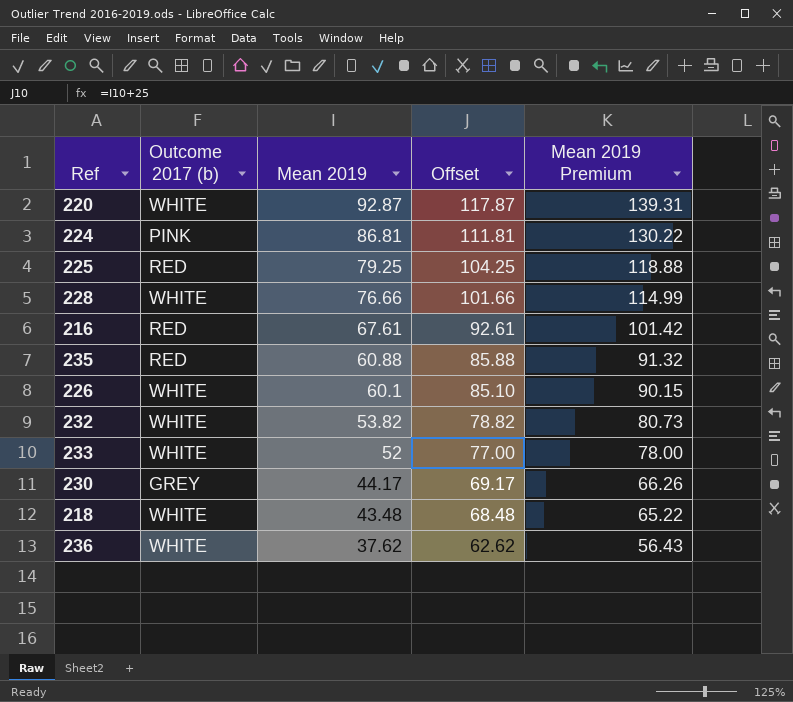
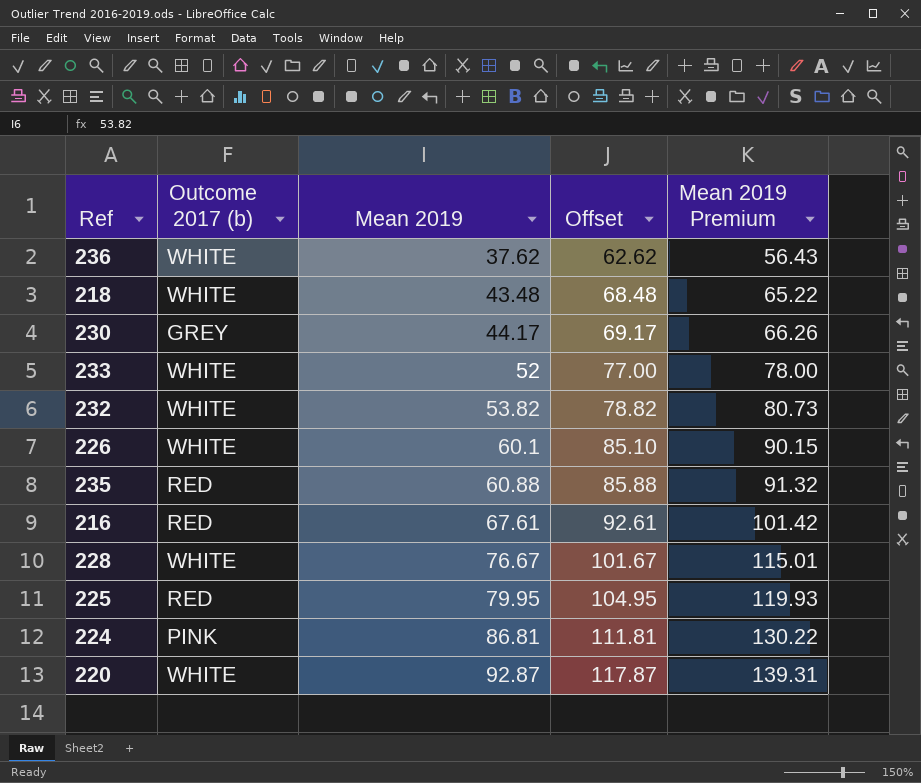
row order: Mean 2019 descending -> Mean 2019 ascending
228 | Mean 2019: 76.66 -> 76.67
228 | Offset: 101.66 -> 101.67
228 | Mean 2019 Premium: 114.99 -> 115.01
225 | Mean 2019: 79.25 -> 79.95
225 | Offset: 104.25 -> 104.95
225 | Mean 2019 Premium: 118.88 -> 119.93

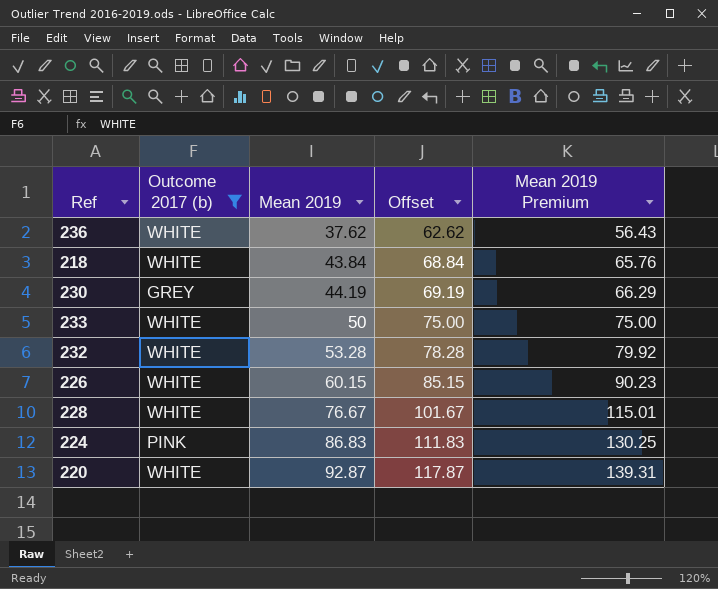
filter: none -> Outcome 2017 (b) != RED
218 | Mean 2019: 43.48 -> 43.84
218 | Offset: 68.48 -> 68.84
218 | Mean 2019 Premium: 65.22 -> 65.76
230 | Mean 2019: 44.17 -> 44.19
230 | Offset: 69.17 -> 69.19
230 | Mean 2019 Premium: 66.26 -> 66.29
233 | Mean 2019: 52 -> 50
233 | Offset: 77.00 -> 75.00
233 | Mean 2019 Premium: 78.00 -> 75.00
232 | Mean 2019: 53.82 -> 53.28
232 | Offset: 78.82 -> 78.28
232 | Mean 2019 Premium: 80.73 -> 79.92
226 | Mean 2019: 60.1 -> 60.15
226 | Offset: 85.10 -> 85.15
226 | Mean 2019 Premium: 90.15 -> 90.23
224 | Mean 2019: 86.81 -> 86.83
224 | Offset: 111.81 -> 111.83
224 | Mean 2019 Premium: 130.22 -> 130.25

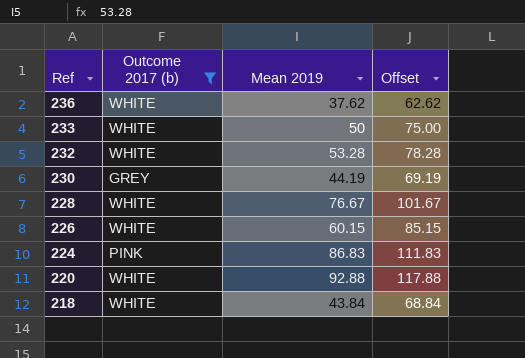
row order: Mean 2019 ascending -> Ref descending
column Mean 2019 Premium | formula: [Mean 2019] * 1.5 -> none
220 | Mean 2019: 92.87 -> 92.88
220 | Offset: 117.87 -> 117.88

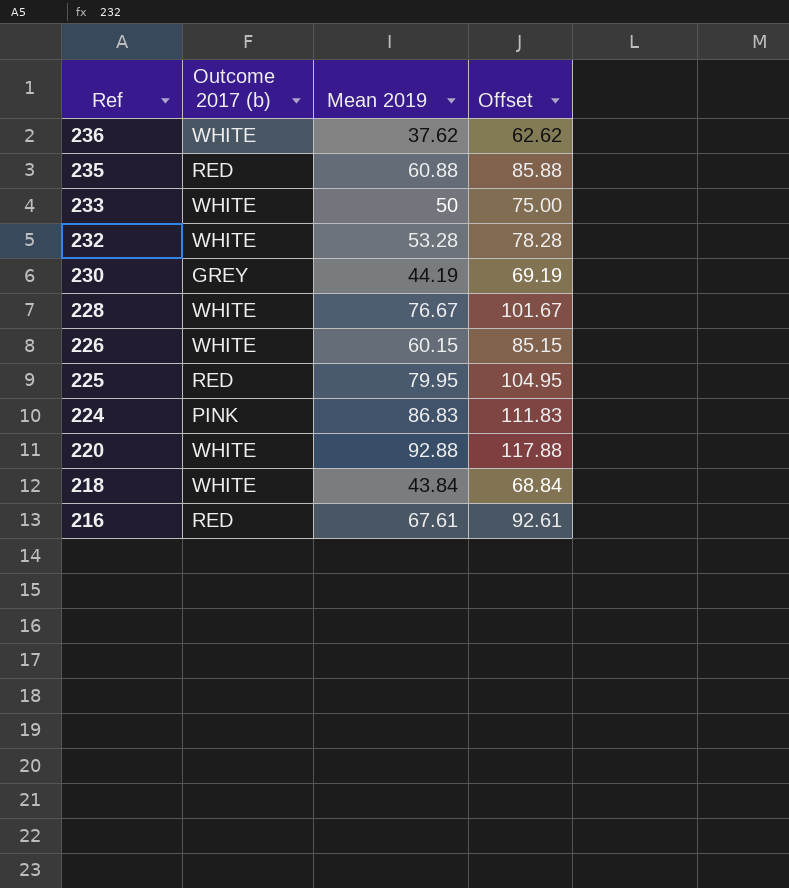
filter: Outcome 2017 (b) != RED -> none

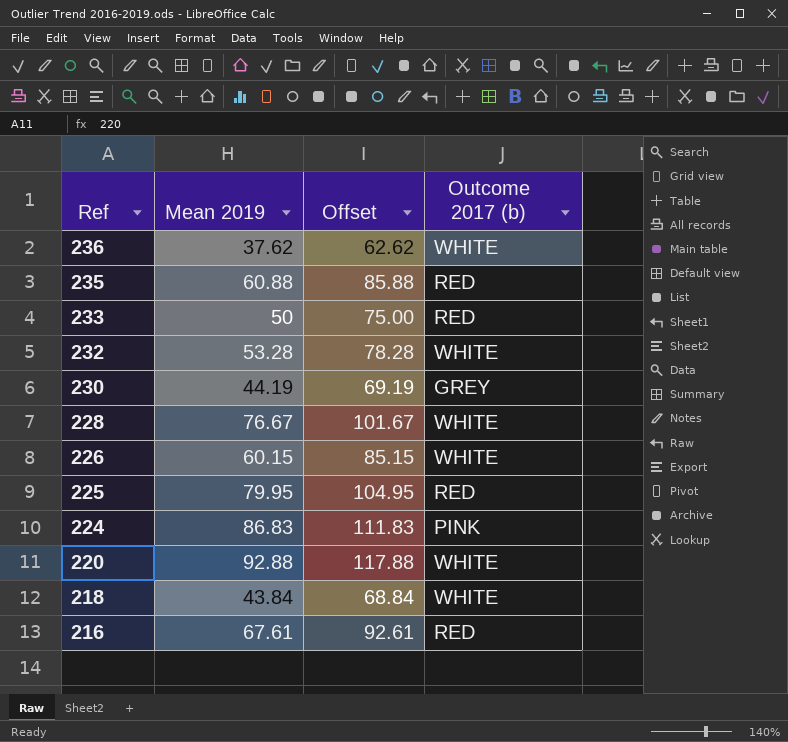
column Outcome 2017 (b) | position: 2 -> 4
233 | Outcome 2017 (b): WHITE -> RED

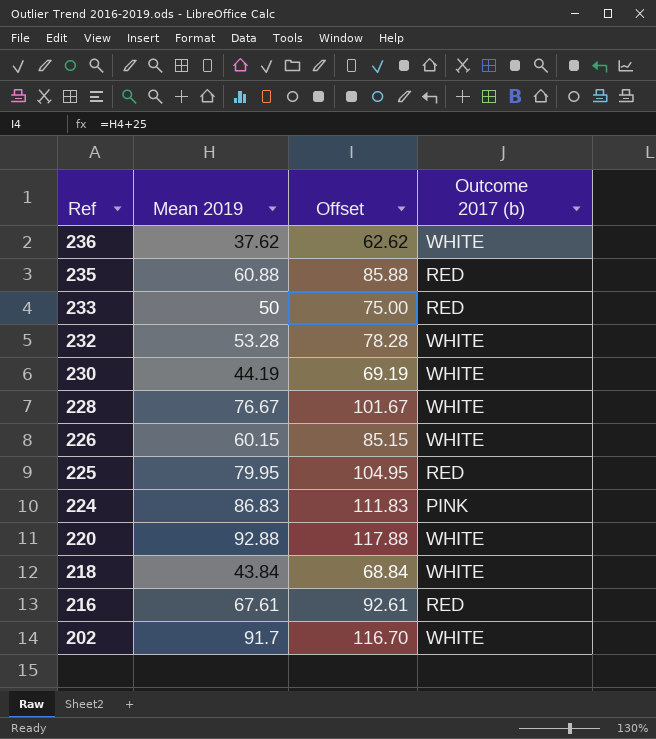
230 | Outcome 2017 (b): GREY -> WHITE
row 202: none -> 91.7 | 116.70 | WHITE

